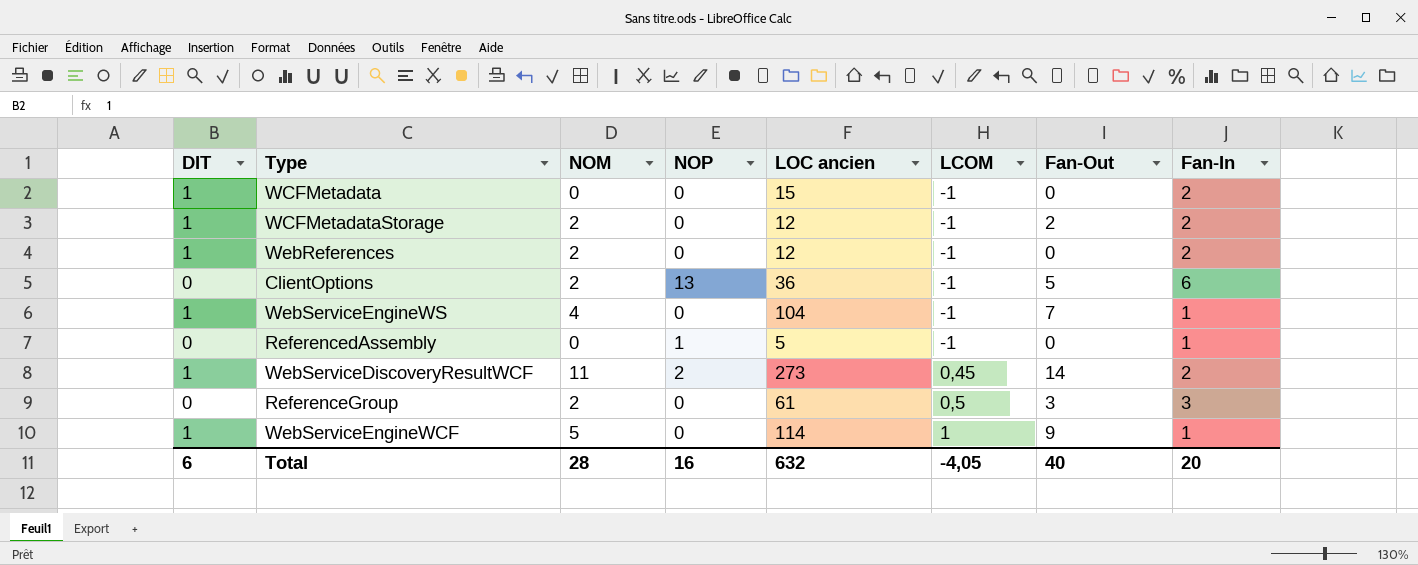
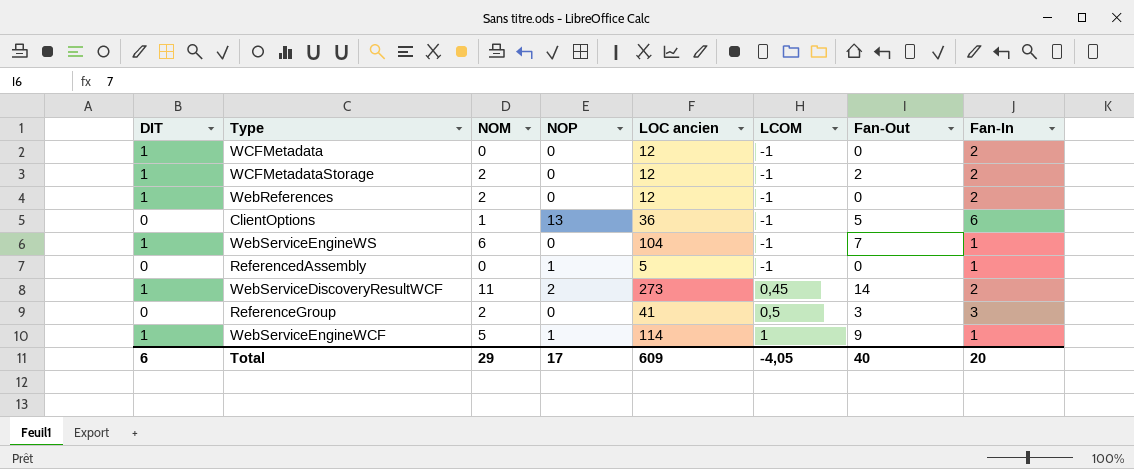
WCFMetadata | LOC ancien: 15 -> 12
ClientOptions | NOM: 2 -> 1
WebServiceEngineWS | NOM: 4 -> 6
ReferenceGroup | LOC ancien: 61 -> 41
WebServiceEngineWCF | NOP: 0 -> 1
Total | NOM: 28 -> 29
Total | NOP: 16 -> 17
Total | LOC ancien: 632 -> 609

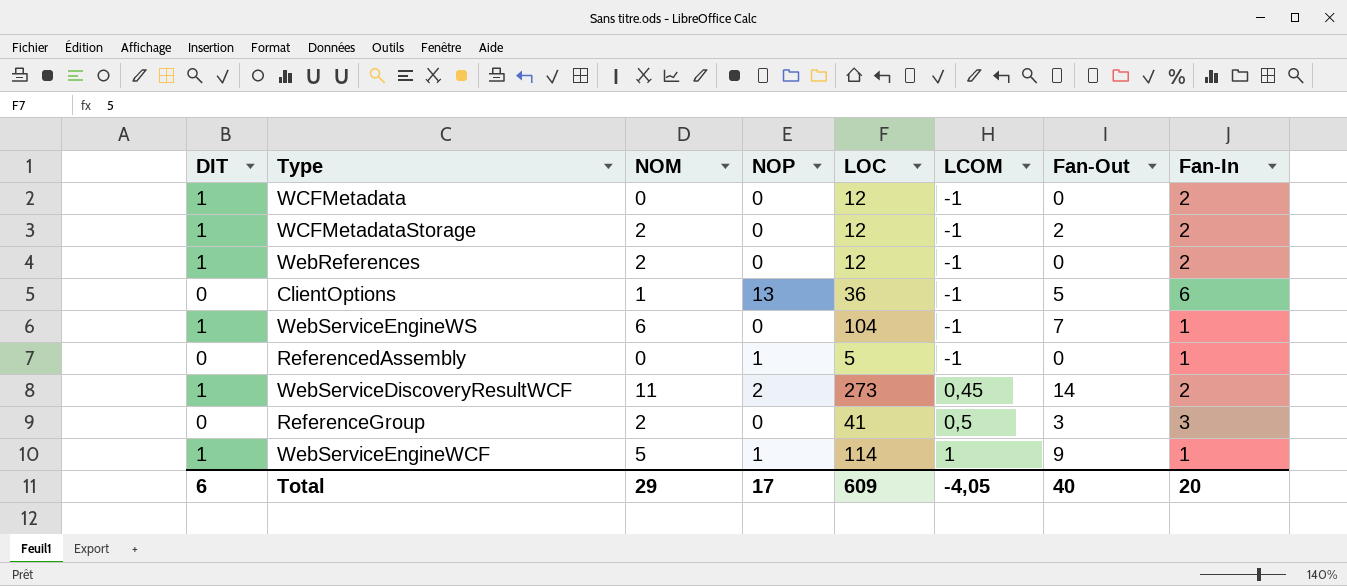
column name: LOC ancien -> LOC

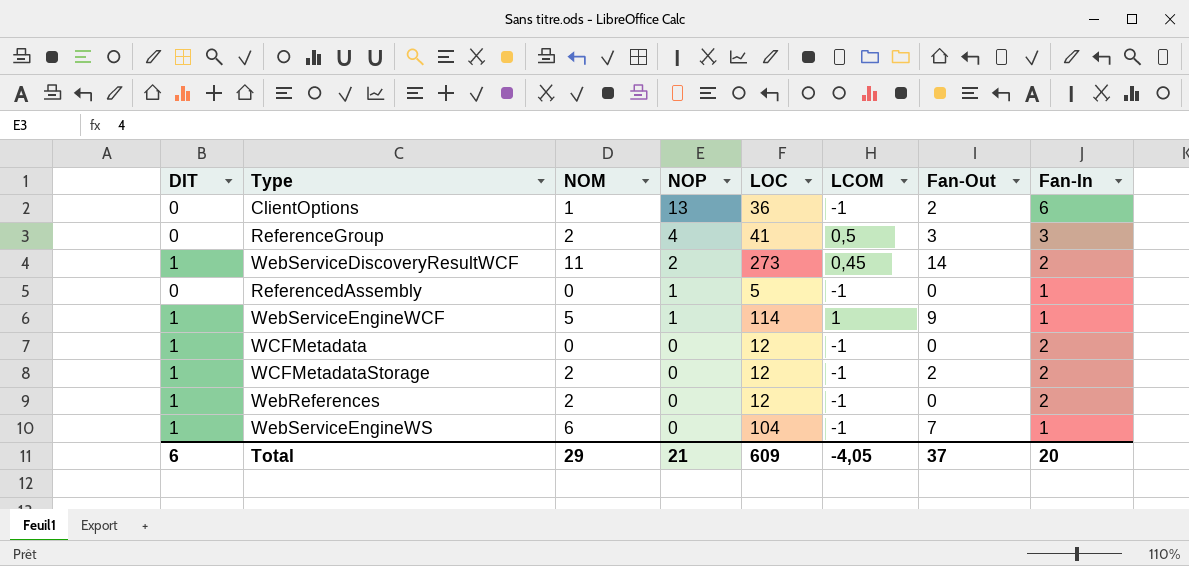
row order: LCOM ascending -> NOP descending
ClientOptions | Fan-Out: 5 -> 2
ReferenceGroup | NOP: 0 -> 4
Total | NOP: 17 -> 21
Total | Fan-Out: 40 -> 37

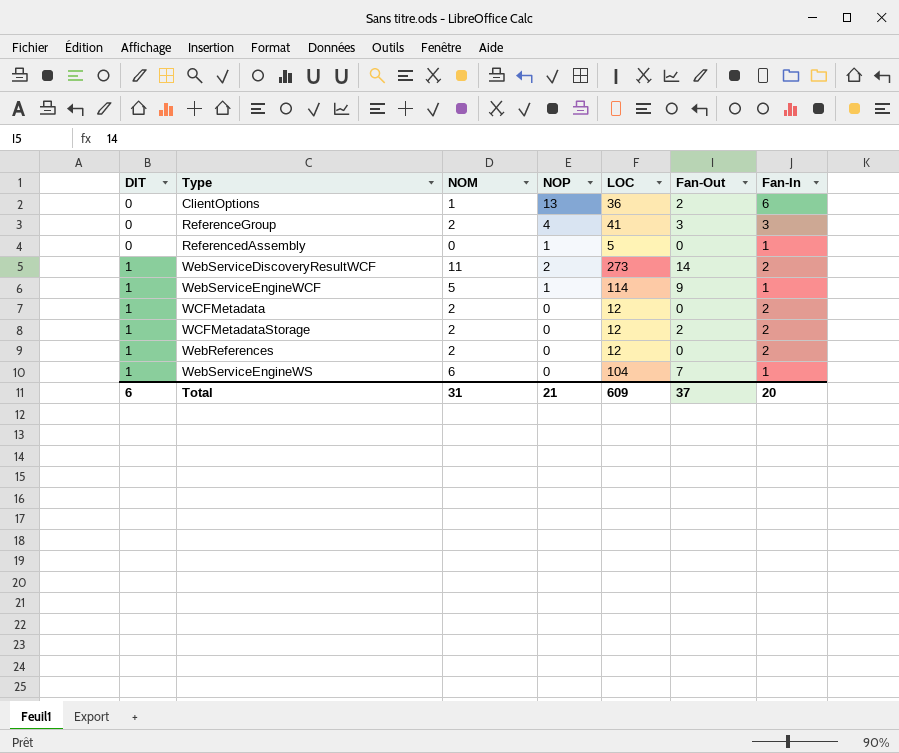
row order: NOP descending -> DIT ascending
column LCOM | position: 6 -> none
WCFMetadata | NOM: 0 -> 2
Total | NOM: 29 -> 31

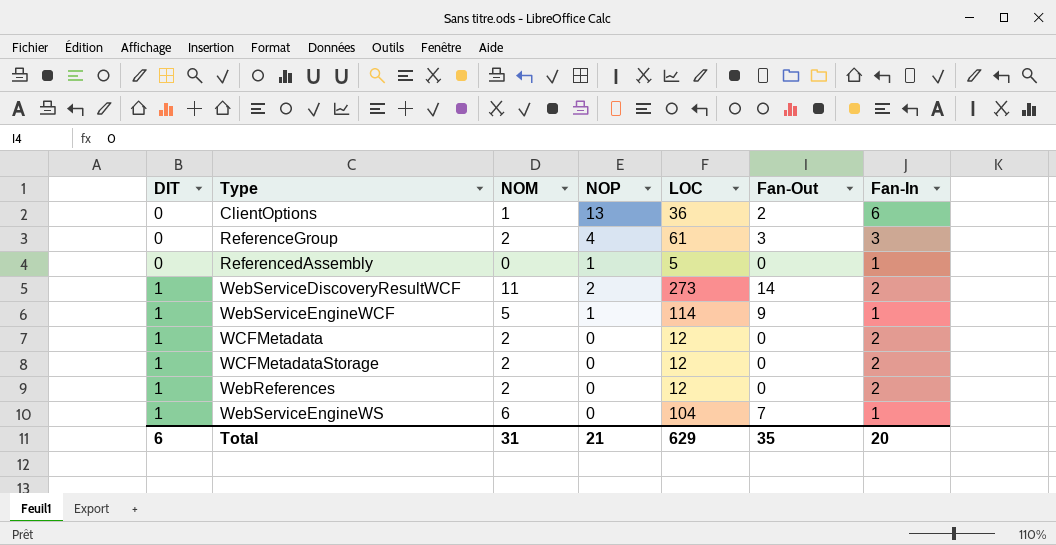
ReferenceGroup | LOC: 41 -> 61
WCFMetadataStorage | Fan-Out: 2 -> 0
Total | LOC: 609 -> 629
Total | Fan-Out: 37 -> 35

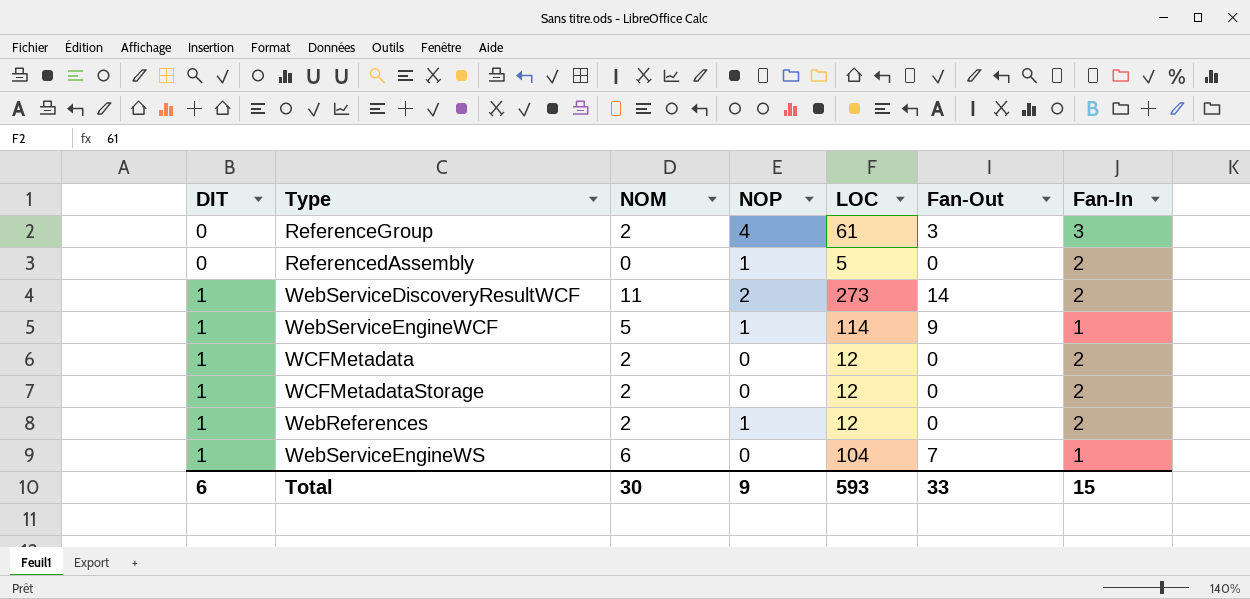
row ClientOptions: 0 | 1 | 13 | 36 | 2 | 6 -> none
ReferencedAssembly | Fan-In: 1 -> 2
WebReferences | NOP: 0 -> 1
Total | NOM: 31 -> 30
Total | NOP: 21 -> 9
Total | LOC: 629 -> 593
Total | Fan-Out: 35 -> 33
Total | Fan-In: 20 -> 15

